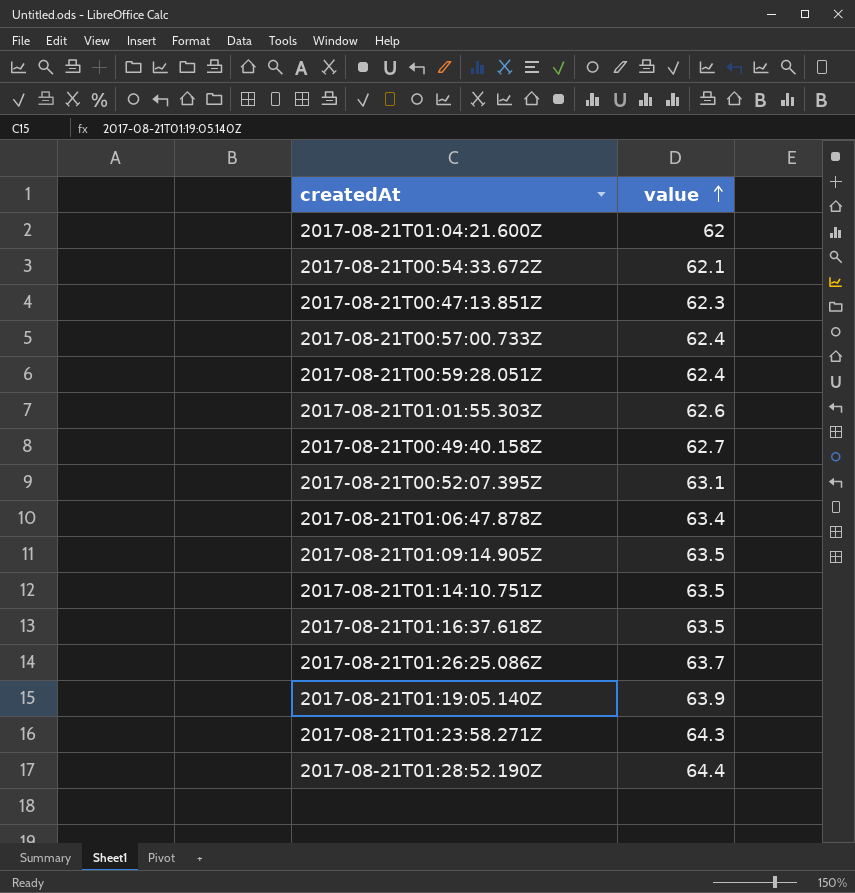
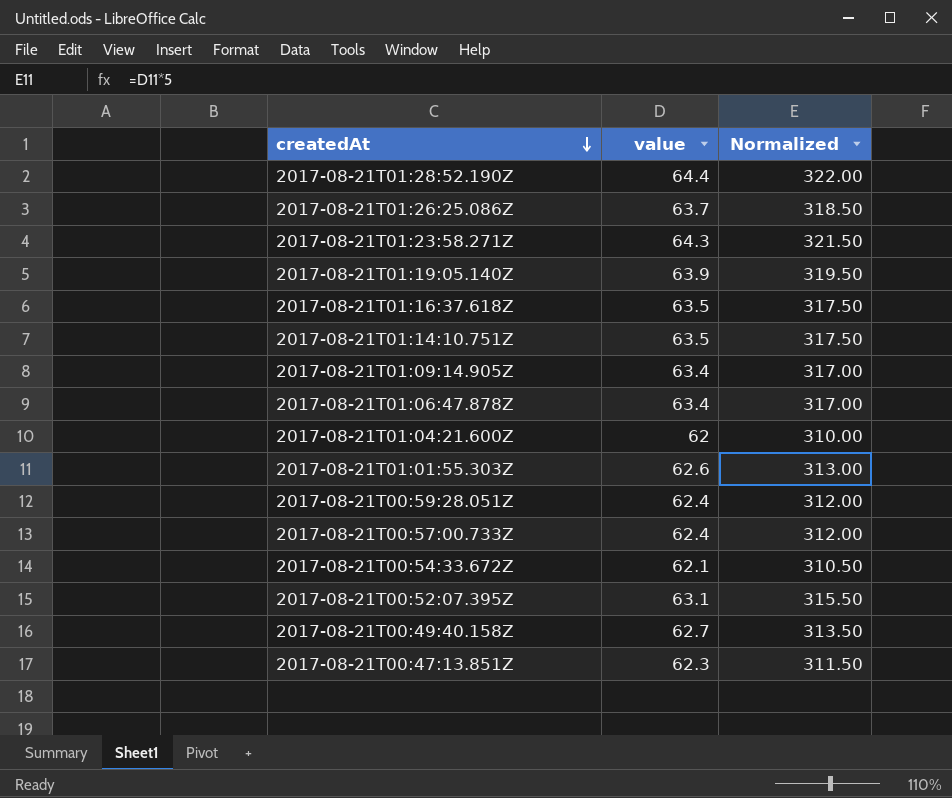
row order: value ascending -> createdAt descending
column Normalized | formula: none -> [value] * 5
2017-08-21T01:09:14.905Z | value: 63.5 -> 63.4

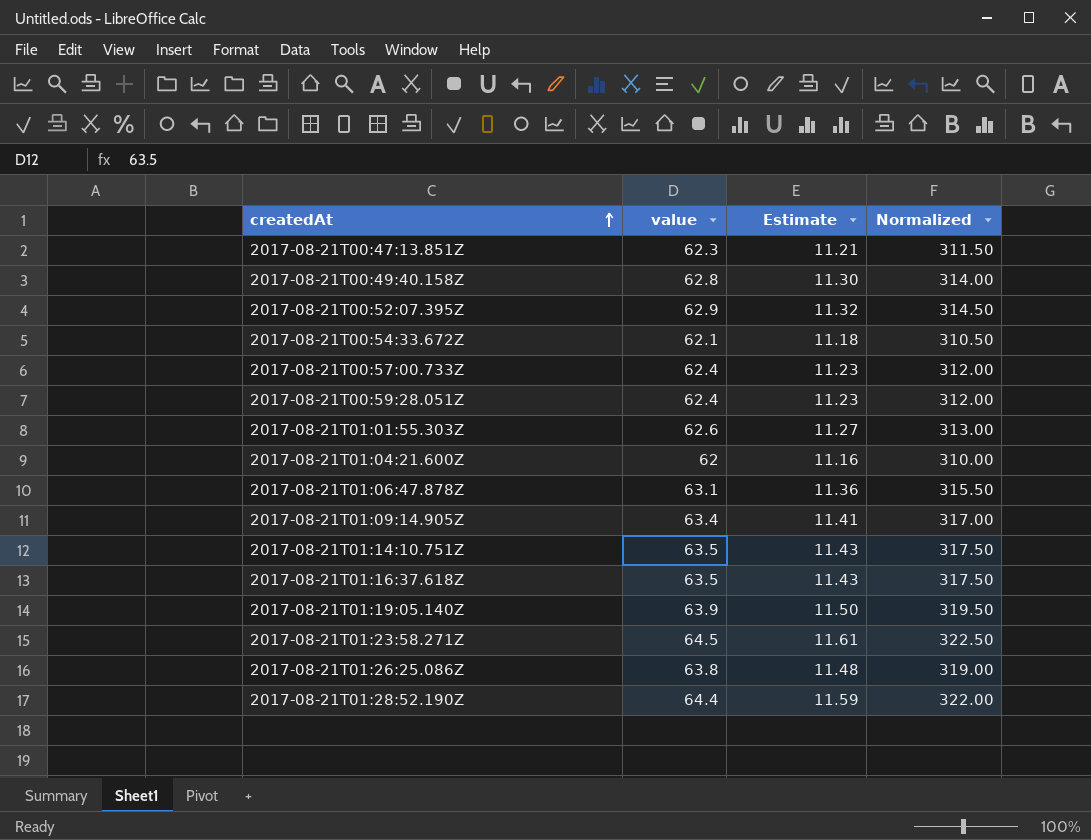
row order: createdAt descending -> createdAt ascending
column Estimate | formula: none -> [value] * 0.18
2017-08-21T00:49:40.158Z | value: 62.7 -> 62.8
2017-08-21T00:49:40.158Z | Normalized: 313.50 -> 314.00
2017-08-21T00:52:07.395Z | value: 63.1 -> 62.9
2017-08-21T00:52:07.395Z | Normalized: 315.50 -> 314.50
2017-08-21T01:06:47.878Z | value: 63.4 -> 63.1
2017-08-21T01:06:47.878Z | Normalized: 317.00 -> 315.50
2017-08-21T01:23:58.271Z | value: 64.3 -> 64.5
2017-08-21T01:23:58.271Z | Normalized: 321.50 -> 322.50
2017-08-21T01:26:25.086Z | value: 63.7 -> 63.8
2017-08-21T01:26:25.086Z | Normalized: 318.50 -> 319.00

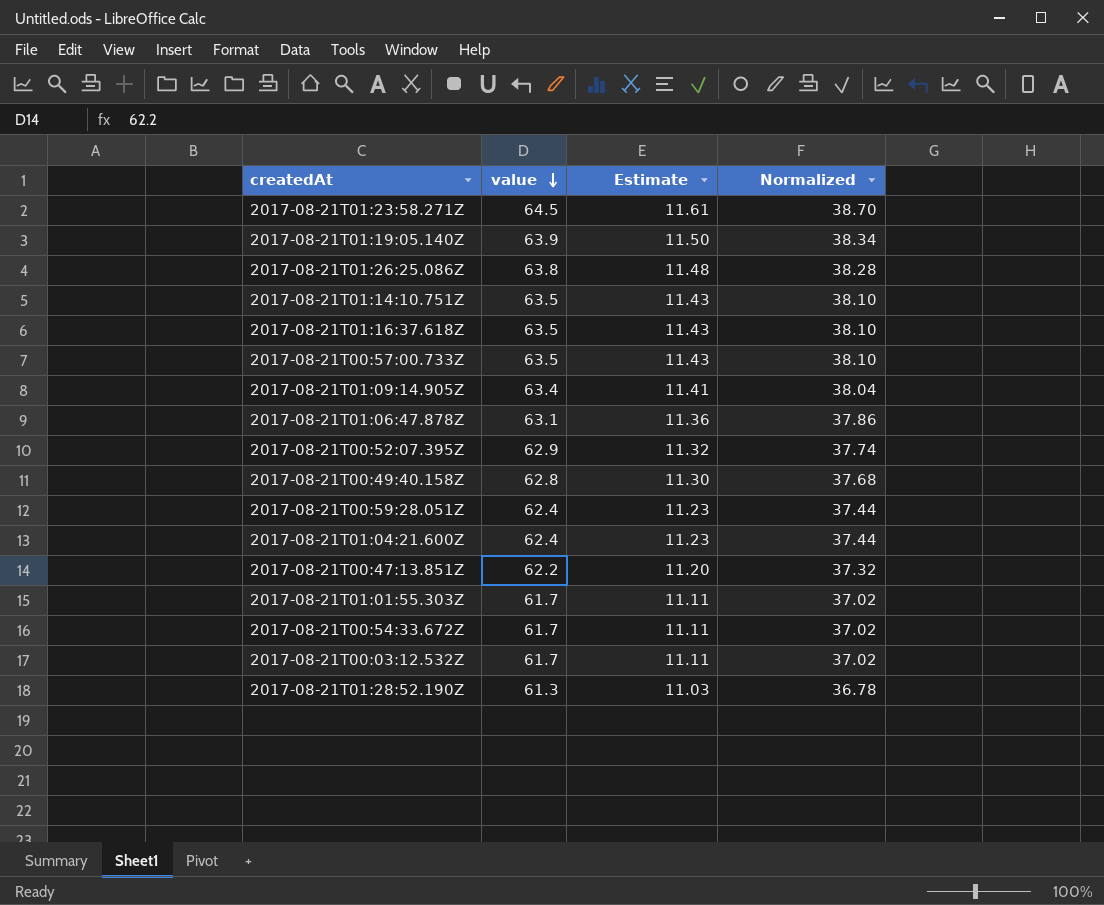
row order: createdAt ascending -> value descending
column Normalized | formula: [value] * 5 -> [value] * 0.6
2017-08-21T00:57:00.733Z | value: 62.4 -> 63.5
2017-08-21T00:57:00.733Z | Estimate: 11.23 -> 11.43
2017-08-21T01:04:21.600Z | value: 62 -> 62.4
2017-08-21T01:04:21.600Z | Estimate: 11.16 -> 11.23
2017-08-21T00:47:13.851Z | value: 62.3 -> 62.2
2017-08-21T00:47:13.851Z | Estimate: 11.21 -> 11.20
2017-08-21T01:01:55.303Z | value: 62.6 -> 61.7
2017-08-21T01:01:55.303Z | Estimate: 11.27 -> 11.11
2017-08-21T00:54:33.672Z | value: 62.1 -> 61.7
2017-08-21T00:54:33.672Z | Estimate: 11.18 -> 11.11
row 2017-08-21T00:03:12.532Z: none -> 61.7 | 11.11 | 37.02
2017-08-21T01:28:52.190Z | value: 64.4 -> 61.3
2017-08-21T01:28:52.190Z | Estimate: 11.59 -> 11.03

